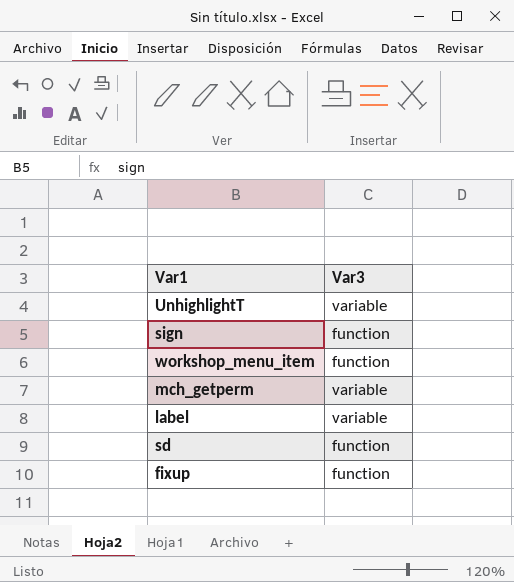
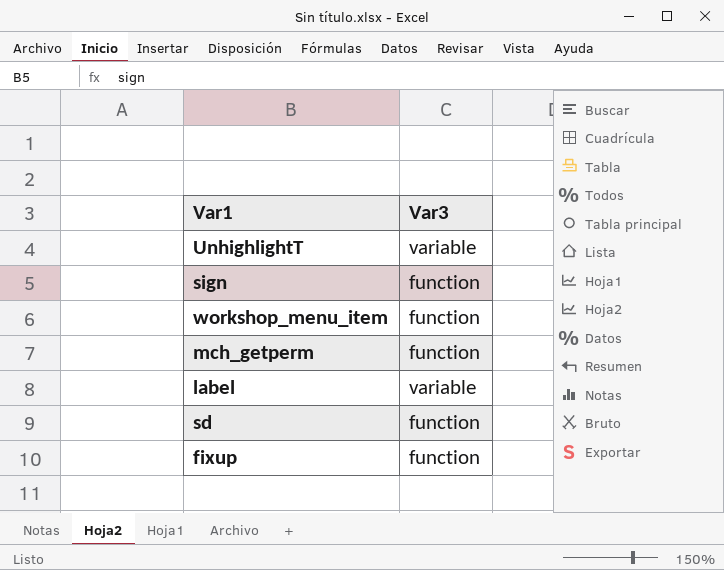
mch_getperm | Var3: variable -> function

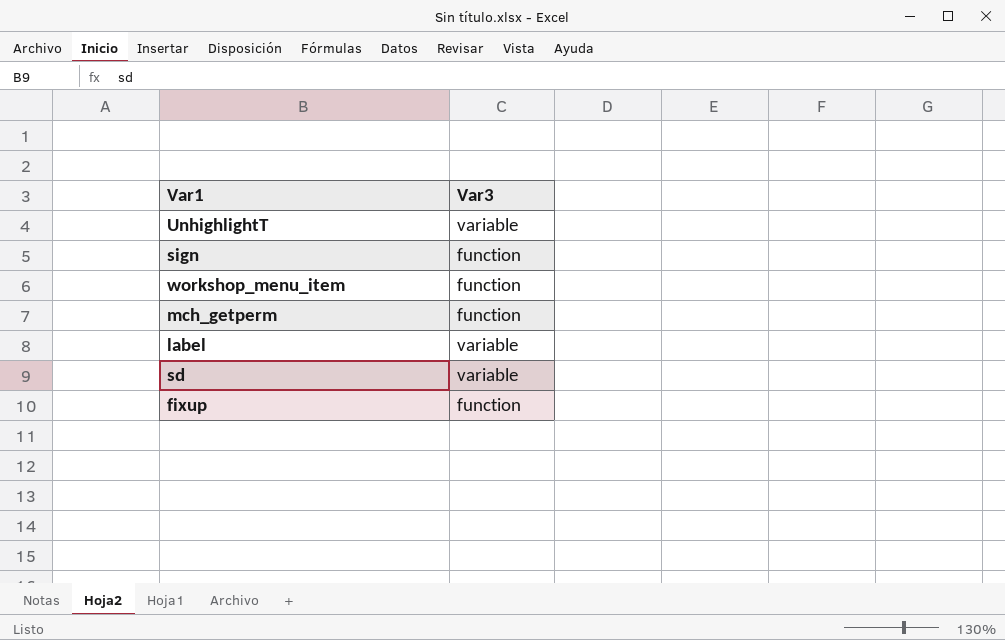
sd | Var3: function -> variable

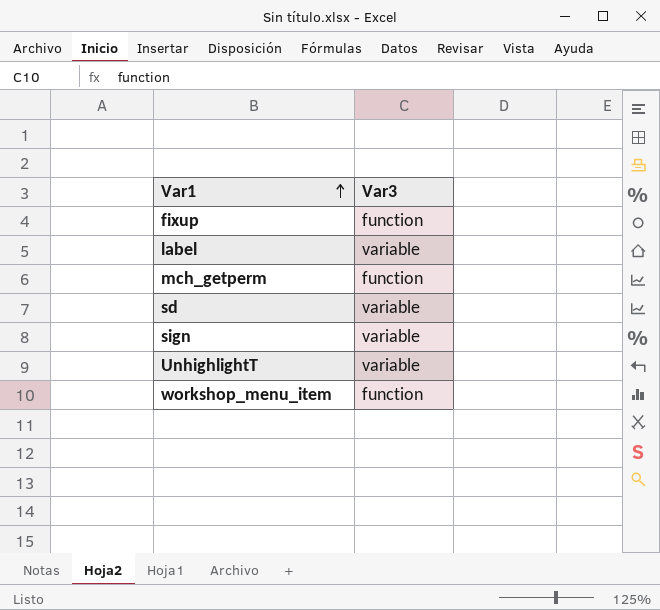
row order: none -> Var1 ascending
sign | Var3: function -> variable

